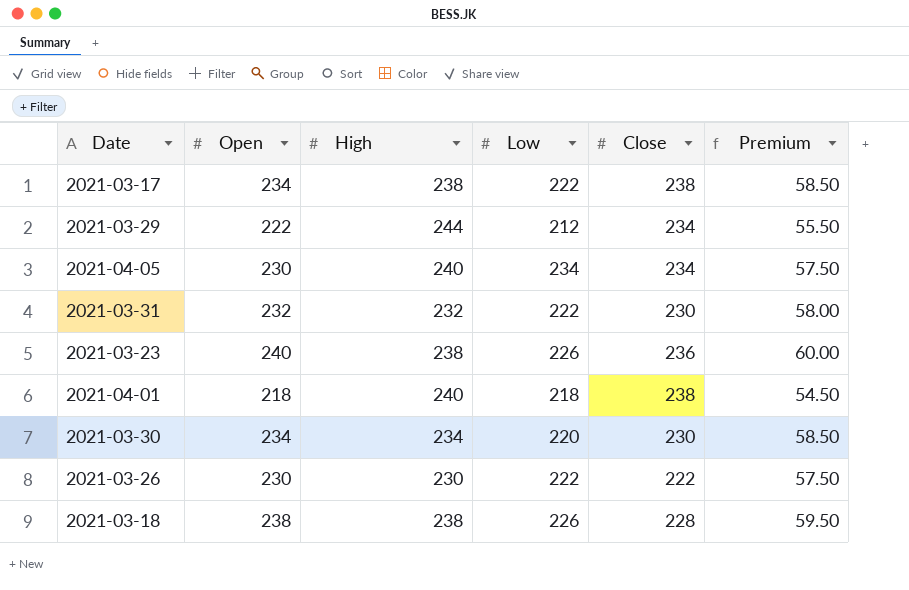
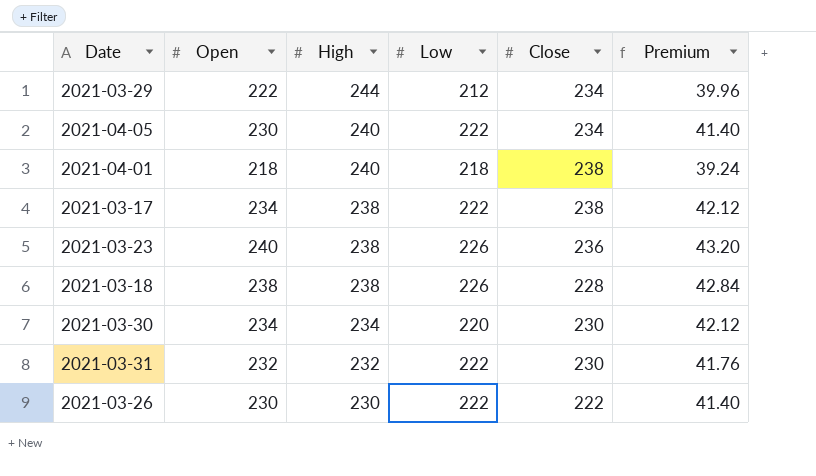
row order: none -> High descending
column Premium | formula: [Open] * 0.25 -> [Open] * 0.18
2021-04-05 | Low: 234 -> 222

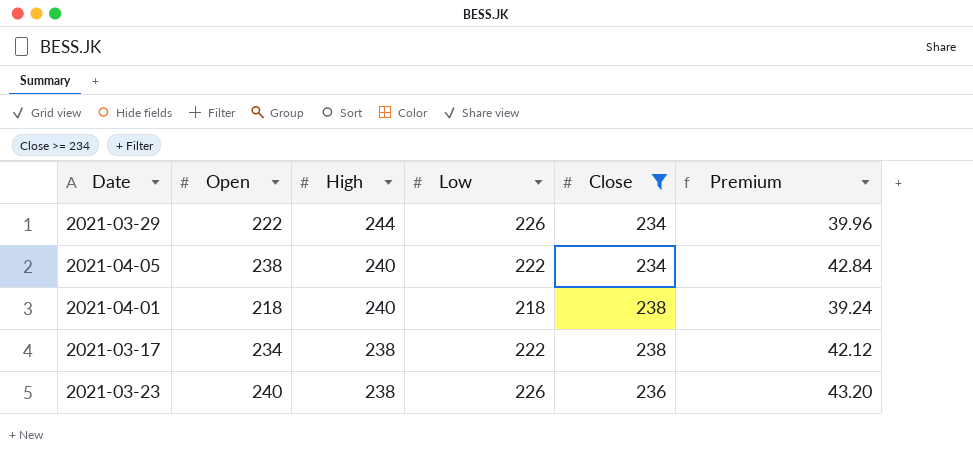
filter: none -> Close >= 234
2021-03-29 | Low: 212 -> 226
2021-04-05 | Open: 230 -> 238
2021-04-05 | Premium: 41.40 -> 42.84

